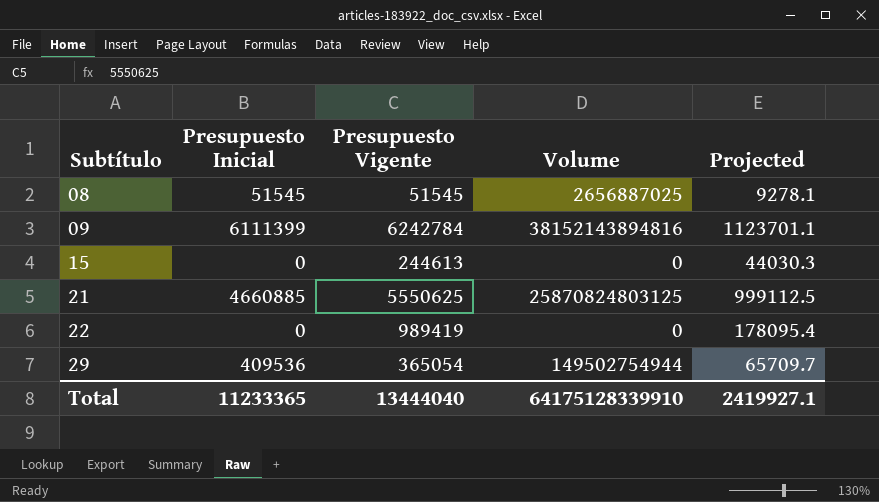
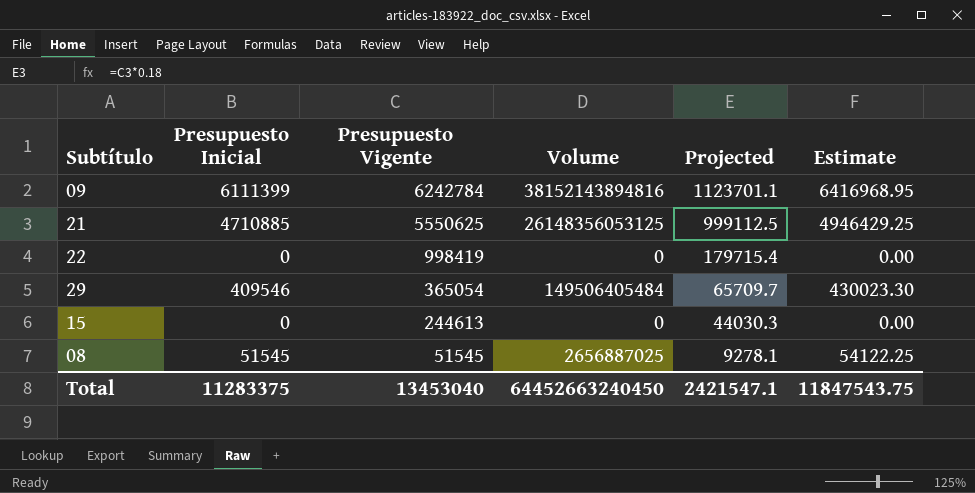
row order: Subtítulo ascending -> Presupuesto Vigente descending
column Estimate | formula: none -> [Presupuesto Inicial] * 1.05
21 | Presupuesto Inicial: 4660885 -> 4710885
21 | Volume: 25870824803125 -> 26148356053125
22 | Presupuesto Vigente: 989419 -> 998419
22 | Projected: 178095.4 -> 179715.4
29 | Presupuesto Inicial: 409536 -> 409546
29 | Volume: 149502754944 -> 149506405484
Total | Presupuesto Inicial: 11233365 -> 11283375
Total | Presupuesto Vigente: 13444040 -> 13453040
Total | Volume: 64175128339910 -> 64452663240450
Total | Projected: 2419927.1 -> 2421547.1

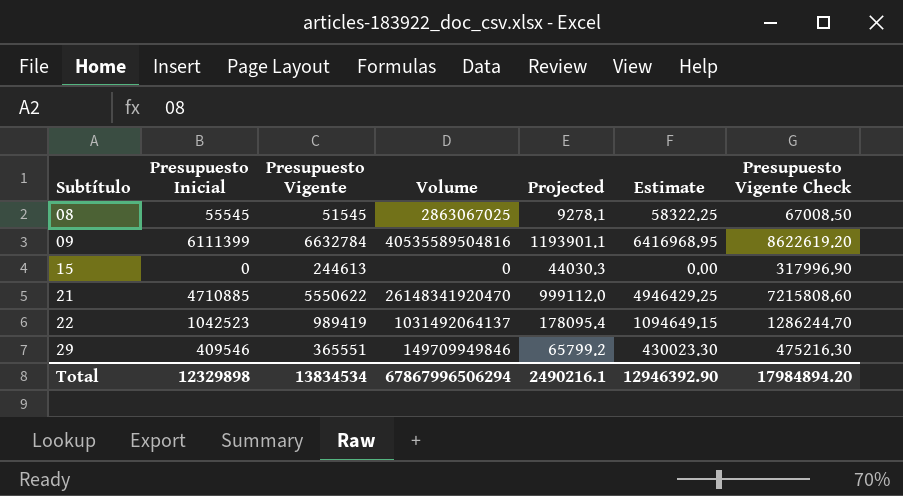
row order: Presupuesto Vigente descending -> Subtítulo ascending
column Presupuesto Vigente Check | formula: none -> [Presupuesto Vigente] * 1.3
08 | Presupuesto Inicial: 51545 -> 55545
08 | Volume: 2656887025 -> 2863067025
08 | Estimate: 54122.25 -> 58322.25
09 | Presupuesto Vigente: 6242784 -> 6632784
09 | Volume: 38152143894816 -> 40535589504816
09 | Projected: 1123701.1 -> 1193901.1
21 | Presupuesto Vigente: 5550625 -> 5550622
21 | Volume: 26148356053125 -> 26148341920470
21 | Projected: 999112.5 -> 999112.0
22 | Presupuesto Inicial: 0 -> 1042523
22 | Presupuesto Vigente: 998419 -> 989419
22 | Volume: 0 -> 1031492064137
22 | Projected: 179715.4 -> 178095.4
22 | Estimate: 0.00 -> 1094649.15
29 | Presupuesto Vigente: 365054 -> 365551
29 | Volume: 149506405484 -> 149709949846
29 | Projected: 65709.7 -> 65799.2
Total | Presupuesto Inicial: 11283375 -> 12329898
Total | Presupuesto Vigente: 13453040 -> 13834534
Total | Volume: 64452663240450 -> 67867996506294
Total | Projected: 2421547.1 -> 2490216.1
Total | Estimate: 11847543.75 -> 12946392.90

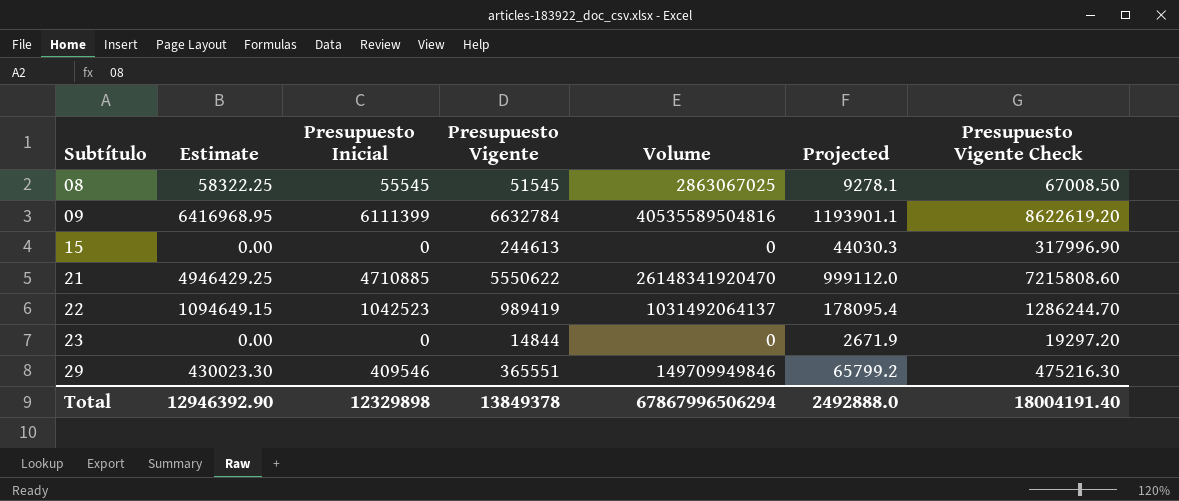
column Estimate | position: 6 -> 2
row 23: none -> 0.00 | 0 | 14844 | 0 | 2671.9 | 19297.20
Total | Presupuesto Vigente: 13834534 -> 13849378
Total | Projected: 2490216.1 -> 2492888.0
Total | Presupuesto Vigente Check: 17984894.20 -> 18004191.40

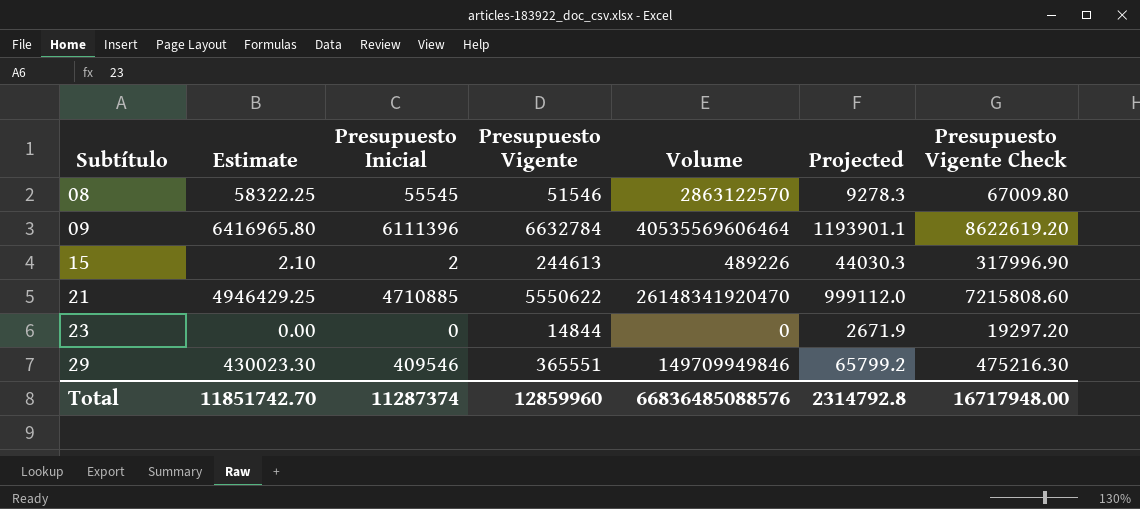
row 22: 1094649.15 | 1042523 | 989419 | 1031492064137 | 178095.4 | 1286244.70 -> none
08 | Presupuesto Vigente: 51545 -> 51546
08 | Volume: 2863067025 -> 2863122570
08 | Projected: 9278.1 -> 9278.3
08 | Presupuesto Vigente Check: 67008.50 -> 67009.80
09 | Estimate: 6416968.95 -> 6416965.80
09 | Presupuesto Inicial: 6111399 -> 6111396
09 | Volume: 40535589504816 -> 40535569606464
15 | Estimate: 0.00 -> 2.10
15 | Presupuesto Inicial: 0 -> 2
15 | Volume: 0 -> 489226
Total | Estimate: 12946392.90 -> 11851742.70
Total | Presupuesto Inicial: 12329898 -> 11287374
Total | Presupuesto Vigente: 13849378 -> 12859960
Total | Volume: 67867996506294 -> 66836485088576
Total | Projected: 2492888.0 -> 2314792.8
Total | Presupuesto Vigente Check: 18004191.40 -> 16717948.00

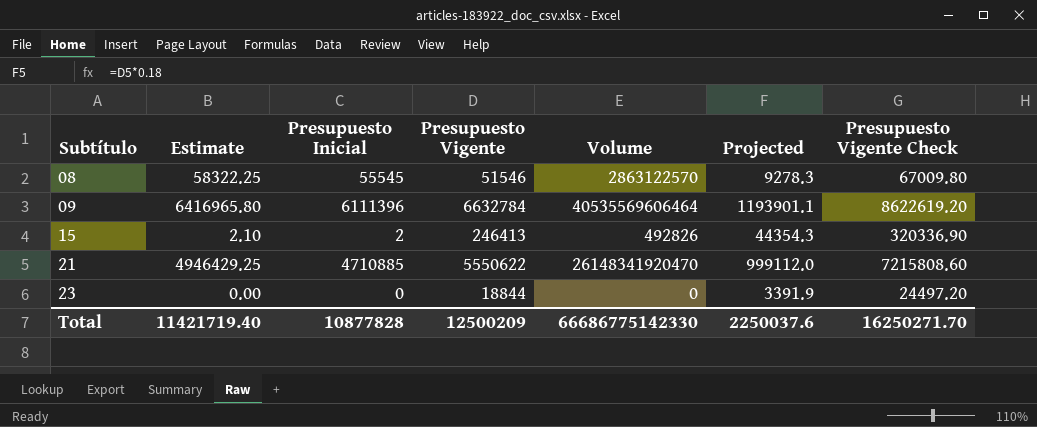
row 29: 430023.30 | 409546 | 365551 | 149709949846 | 65799.2 | 475216.30 -> none
15 | Presupuesto Vigente: 244613 -> 246413
15 | Volume: 489226 -> 492826
15 | Projected: 44030.3 -> 44354.3
15 | Presupuesto Vigente Check: 317996.90 -> 320336.90
23 | Presupuesto Vigente: 14844 -> 18844
23 | Projected: 2671.9 -> 3391.9
23 | Presupuesto Vigente Check: 19297.20 -> 24497.20
Total | Estimate: 11851742.70 -> 11421719.40
Total | Presupuesto Inicial: 11287374 -> 10877828
Total | Presupuesto Vigente: 12859960 -> 12500209
Total | Volume: 66836485088576 -> 66686775142330
Total | Projected: 2314792.8 -> 2250037.6
Total | Presupuesto Vigente Check: 16717948.00 -> 16250271.70

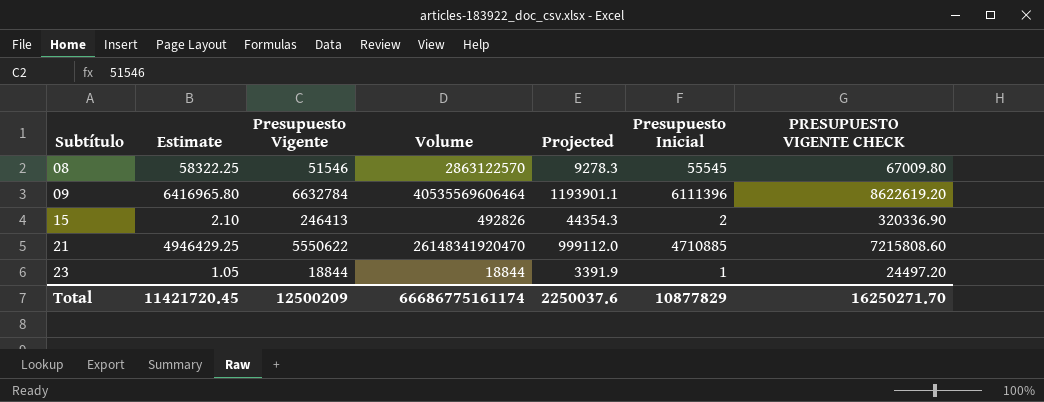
column Presupuesto Inicial | position: 3 -> 6
column name: Presupuesto Vigente Check -> PRESUPUESTO VIGENTE CHECK
23 | Estimate: 0.00 -> 1.05
23 | Volume: 0 -> 18844
23 | Presupuesto Inicial: 0 -> 1
Total | Estimate: 11421719.40 -> 11421720.45
Total | Volume: 66686775142330 -> 66686775161174
Total | Presupuesto Inicial: 10877828 -> 10877829

